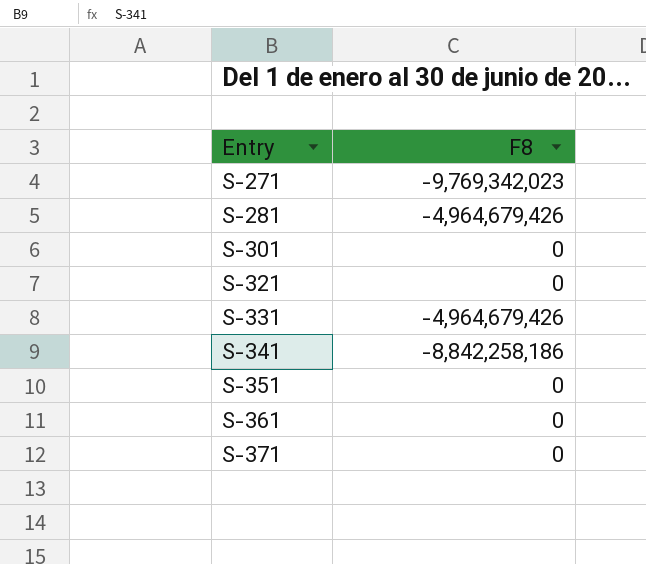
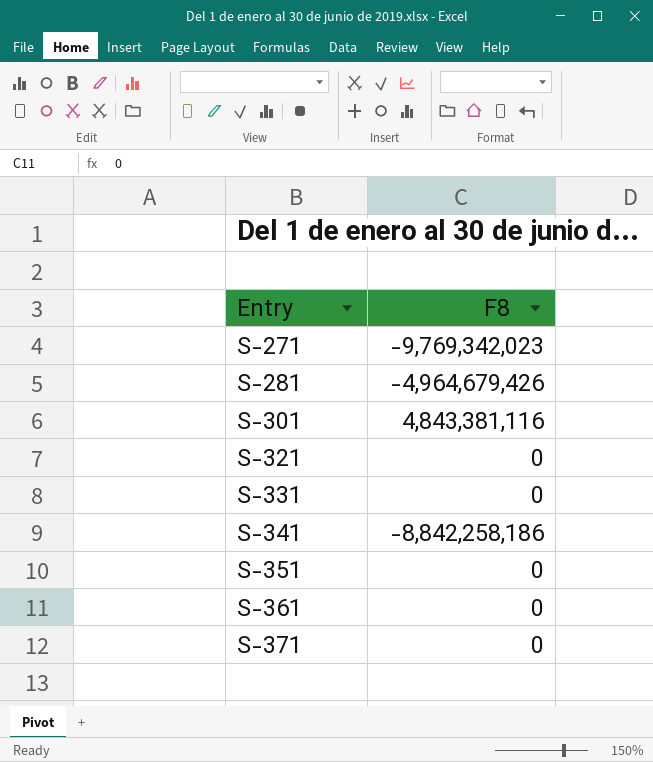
S-301 | F8: 0 -> 4,843,381,116
S-331 | F8: -4,964,679,426 -> 0

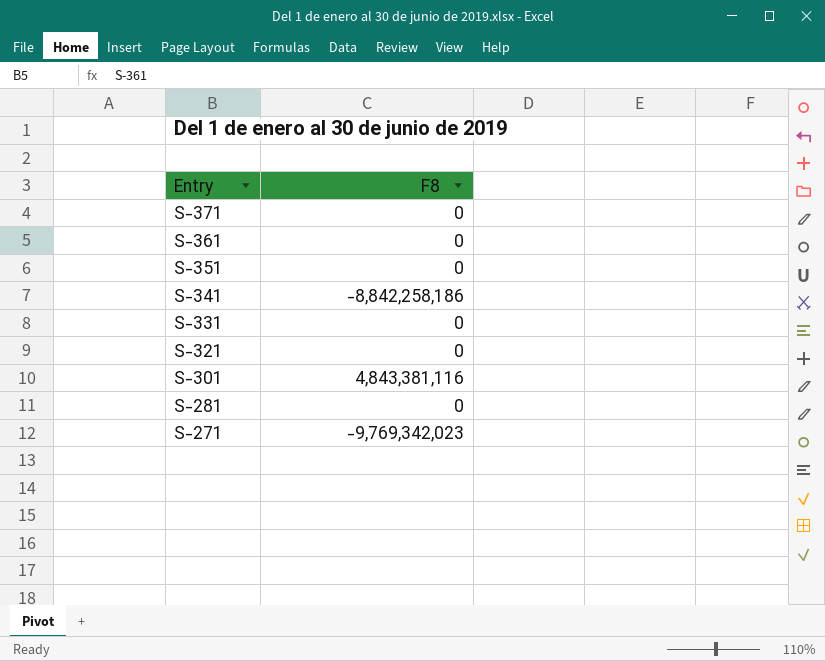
row order: Entry ascending -> Entry descending
S-281 | F8: -4,964,679,426 -> 0

